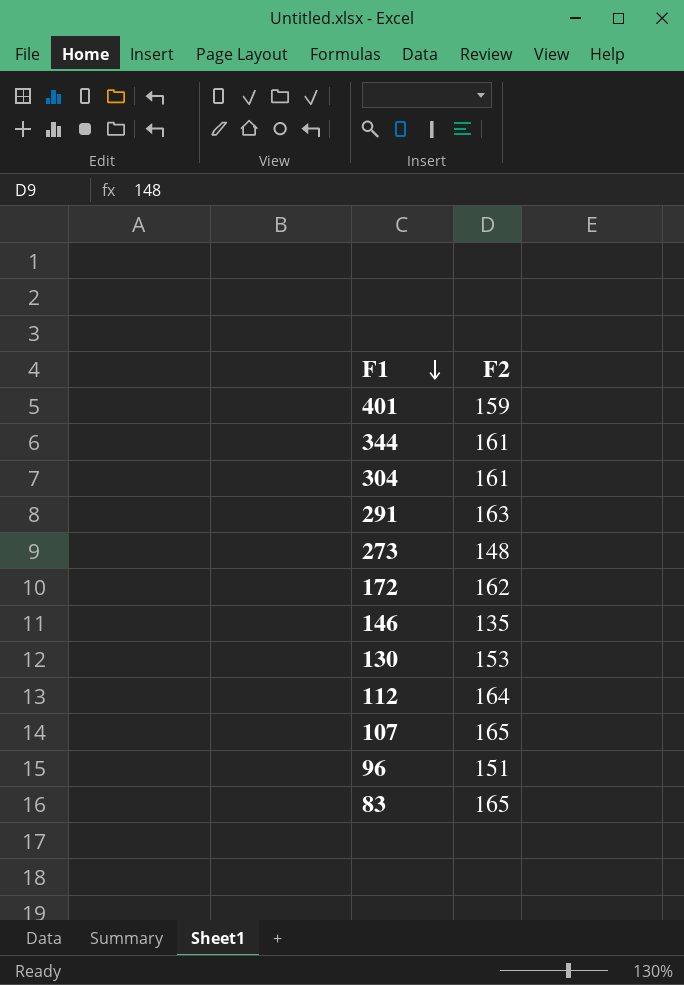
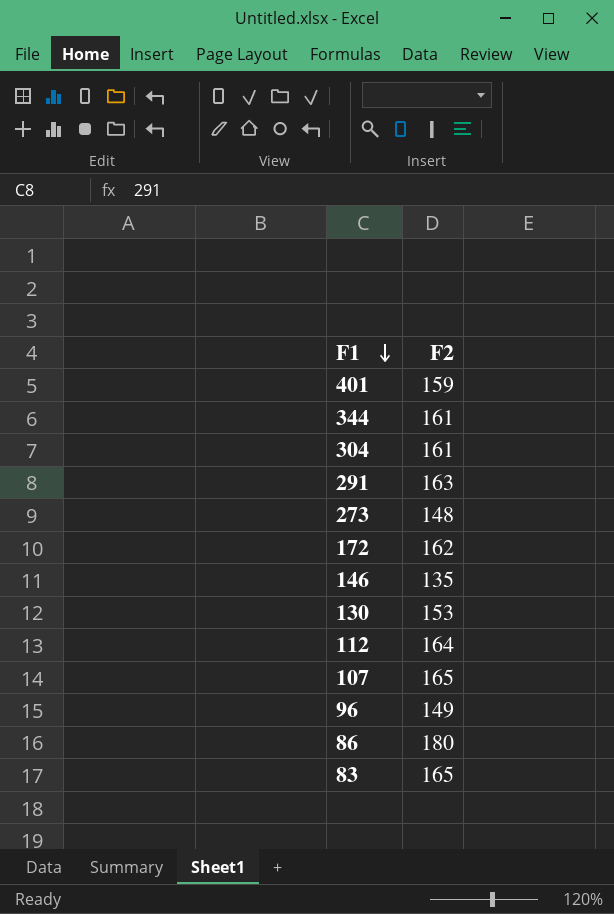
96 | F2: 151 -> 149
row 86: none -> 180

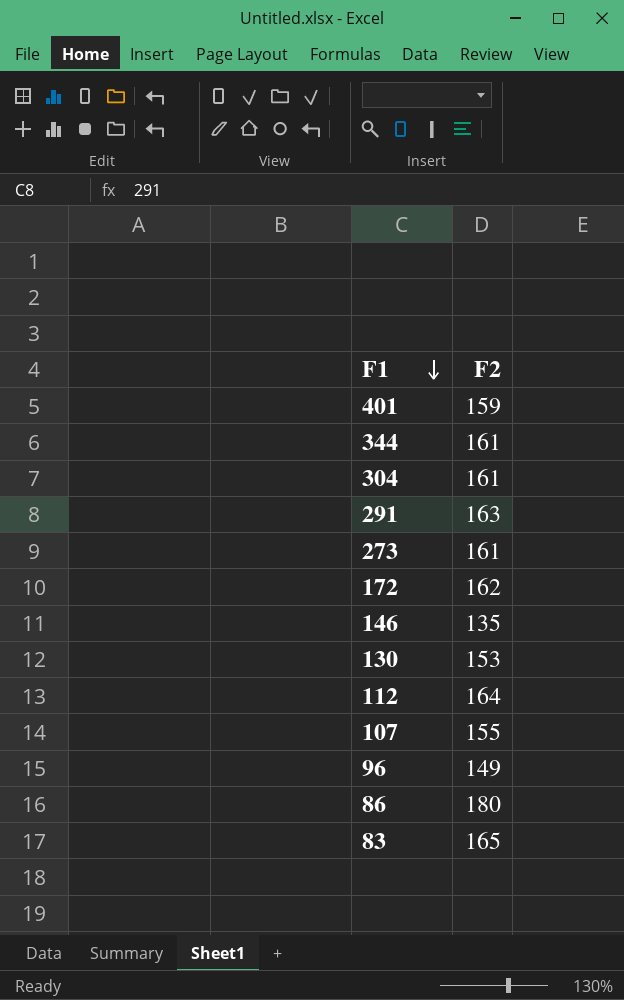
273 | F2: 148 -> 161
107 | F2: 165 -> 155

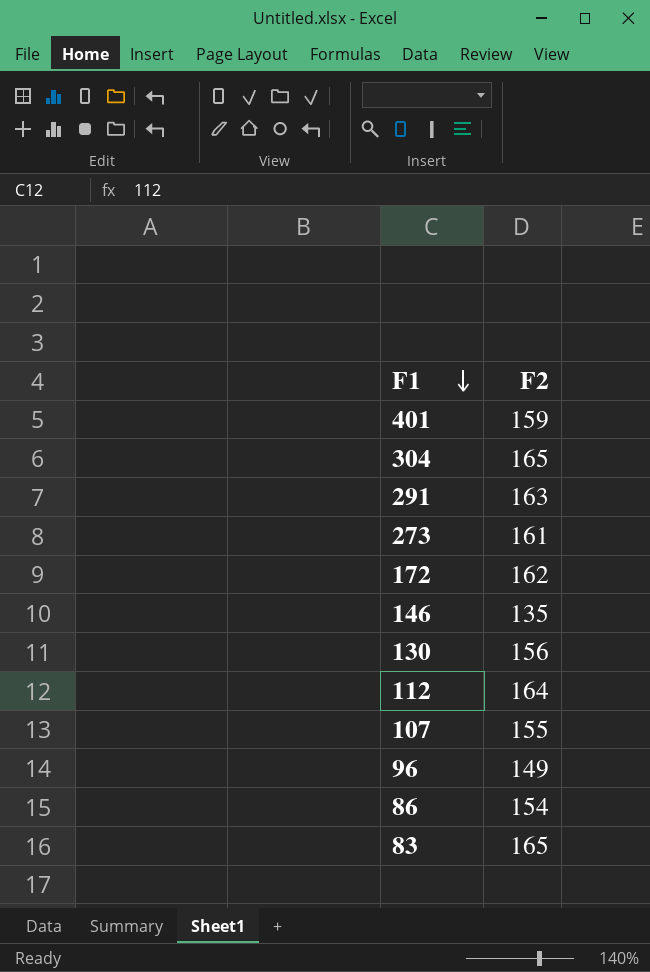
row 344: 161 -> none
304 | F2: 161 -> 165
130 | F2: 153 -> 156
86 | F2: 180 -> 154

